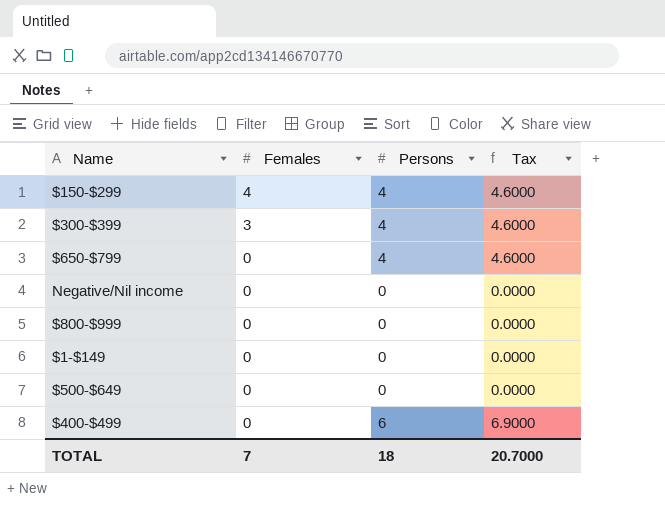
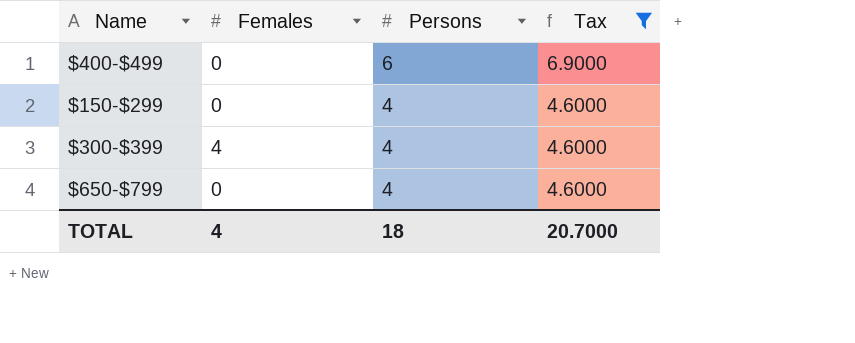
filter: none -> Tax != 0.0000
row order: Females descending -> Persons descending
$150-$299 | Females: 4 -> 0
$300-$399 | Females: 3 -> 4
TOTAL | Females: 7 -> 4

